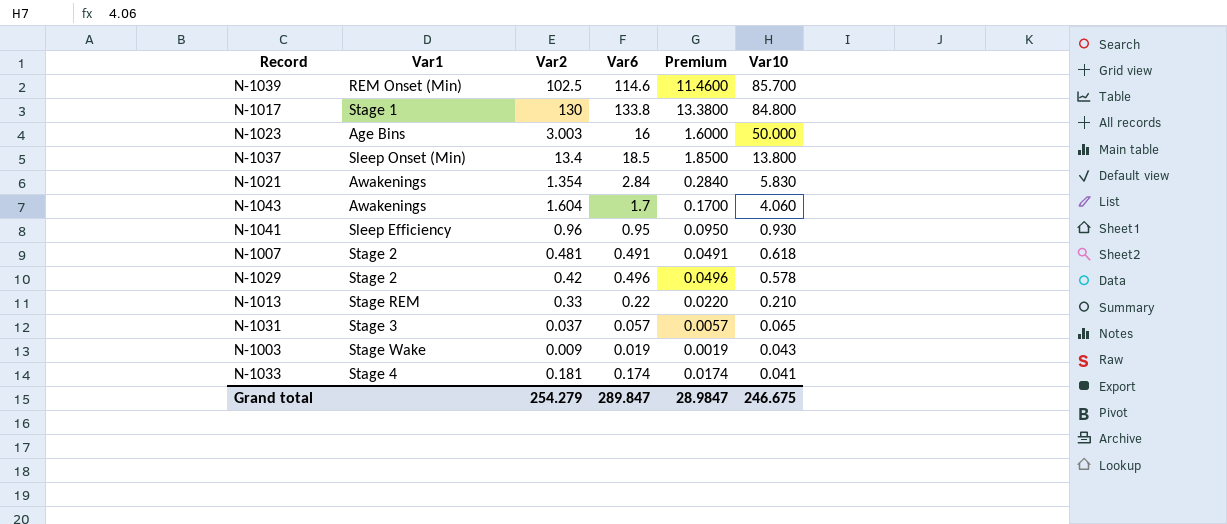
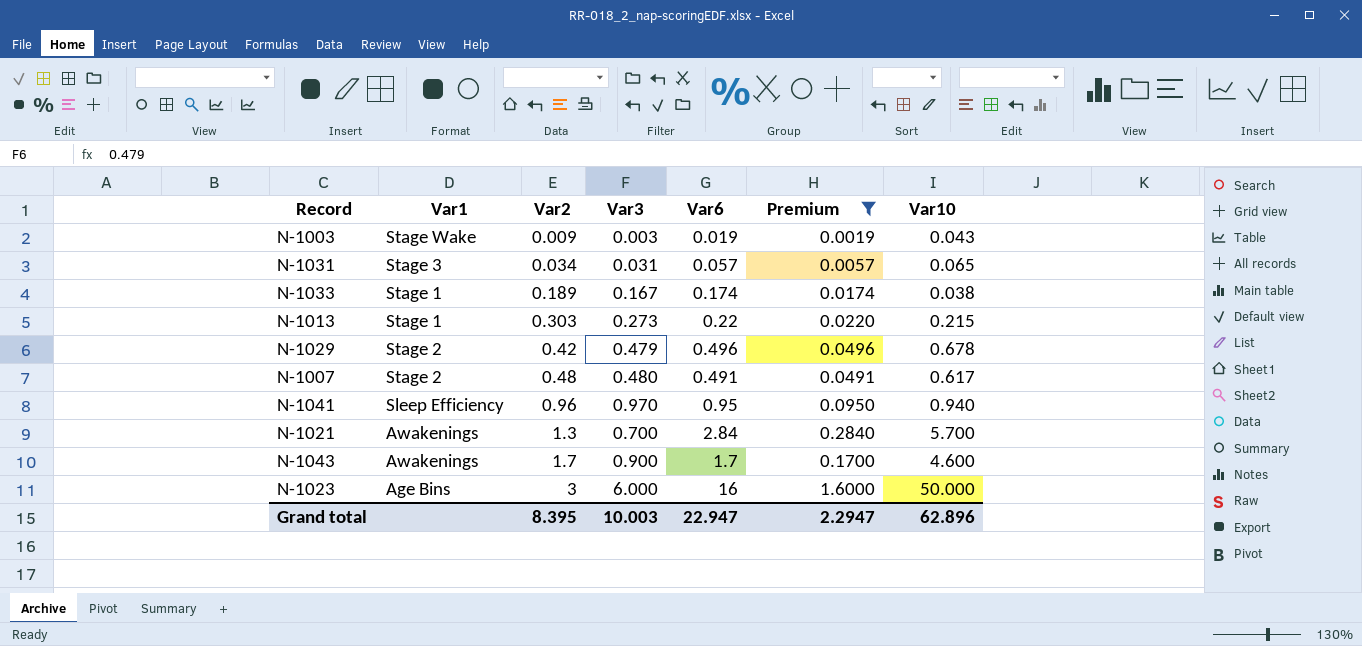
filter: none -> Premium <= 1.6000
row order: Var10 descending -> Var2 ascending
column Var3 | position: none -> 4
N-1031 | Var2: 0.037 -> 0.034
N-1033 | Var1: Stage 4 -> Stage 1
N-1033 | Var2: 0.181 -> 0.189
N-1033 | Var10: 0.041 -> 0.038
N-1013 | Var1: Stage REM -> Stage 1
N-1013 | Var2: 0.33 -> 0.303
N-1013 | Var10: 0.210 -> 0.215
N-1029 | Var10: 0.578 -> 0.678
N-1007 | Var2: 0.481 -> 0.48
N-1007 | Var10: 0.618 -> 0.617
N-1041 | Var10: 0.930 -> 0.940
N-1021 | Var2: 1.354 -> 1.3
N-1021 | Var10: 5.830 -> 5.700
N-1043 | Var2: 1.604 -> 1.7
N-1043 | Var10: 4.060 -> 4.600
N-1023 | Var2: 3.003 -> 3
Grand total | Var2: 254.279 -> 8.395
Grand total | Var6: 289.847 -> 22.947
Grand total | Premium: 28.9847 -> 2.2947
Grand total | Var10: 246.675 -> 62.896

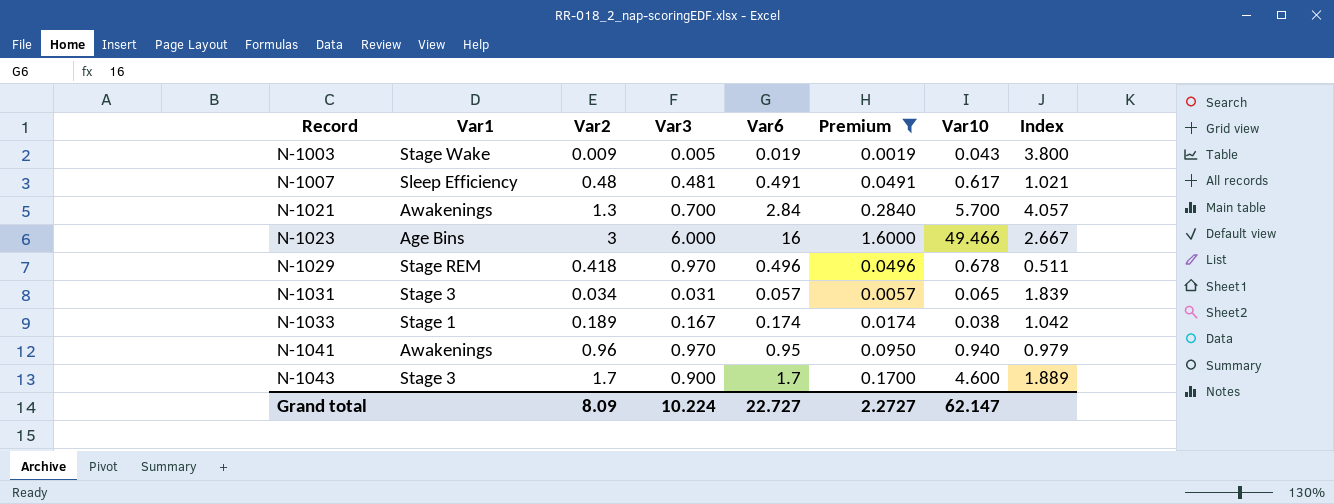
row order: Var2 ascending -> Record ascending
column Index | formula: none -> [Var6] / [Var3]
row N-1013: Stage 1 | 0.303 | 0.273 | 0.22 | 0.0220 | 0.215 -> none
N-1003 | Var3: 0.003 -> 0.005
N-1007 | Var1: Stage 2 -> Sleep Efficiency
N-1007 | Var3: 0.480 -> 0.481
N-1023 | Var10: 50.000 -> 49.466
N-1029 | Var1: Stage 2 -> Stage REM
N-1029 | Var2: 0.42 -> 0.418
N-1029 | Var3: 0.479 -> 0.970
N-1041 | Var1: Sleep Efficiency -> Awakenings
N-1043 | Var1: Awakenings -> Stage 3
Grand total | Var2: 8.395 -> 8.09
Grand total | Var3: 10.003 -> 10.224
Grand total | Var6: 22.947 -> 22.727
Grand total | Premium: 2.2947 -> 2.2727
Grand total | Var10: 62.896 -> 62.147

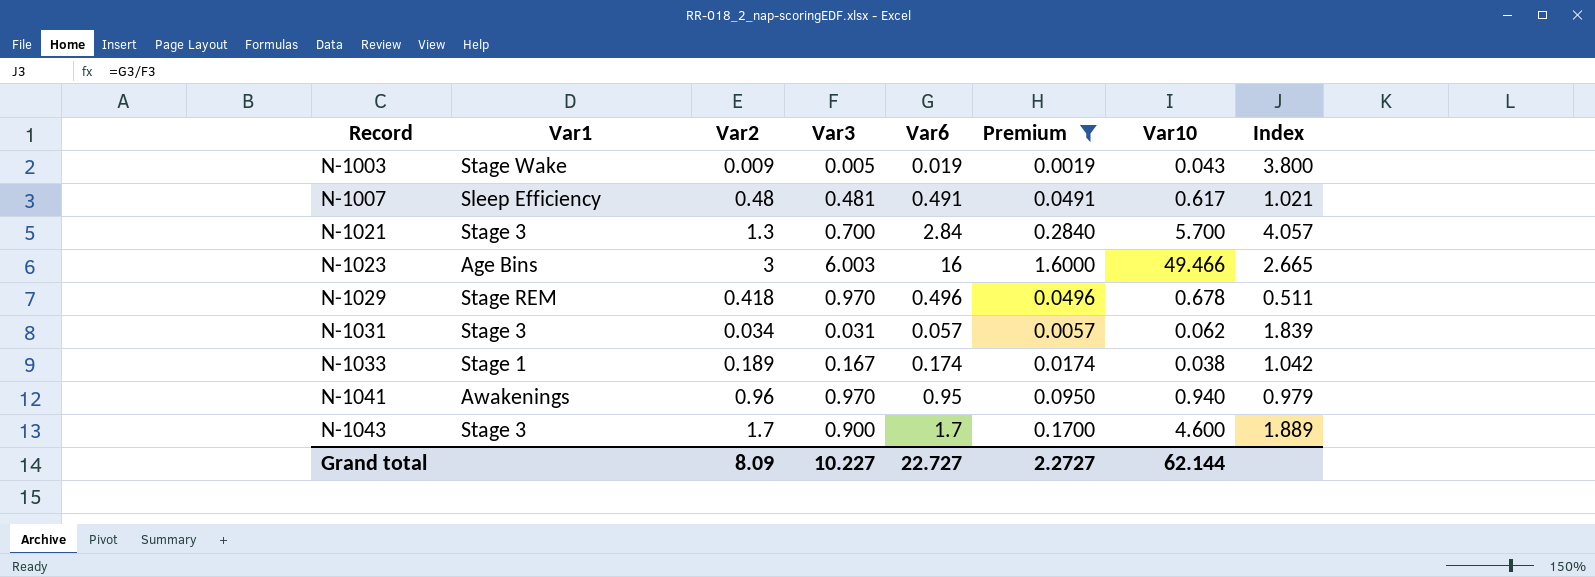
N-1021 | Var1: Awakenings -> Stage 3
N-1023 | Var3: 6.000 -> 6.003
N-1023 | Index: 2.667 -> 2.665
N-1031 | Var10: 0.065 -> 0.062
Grand total | Var3: 10.224 -> 10.227
Grand total | Var10: 62.147 -> 62.144

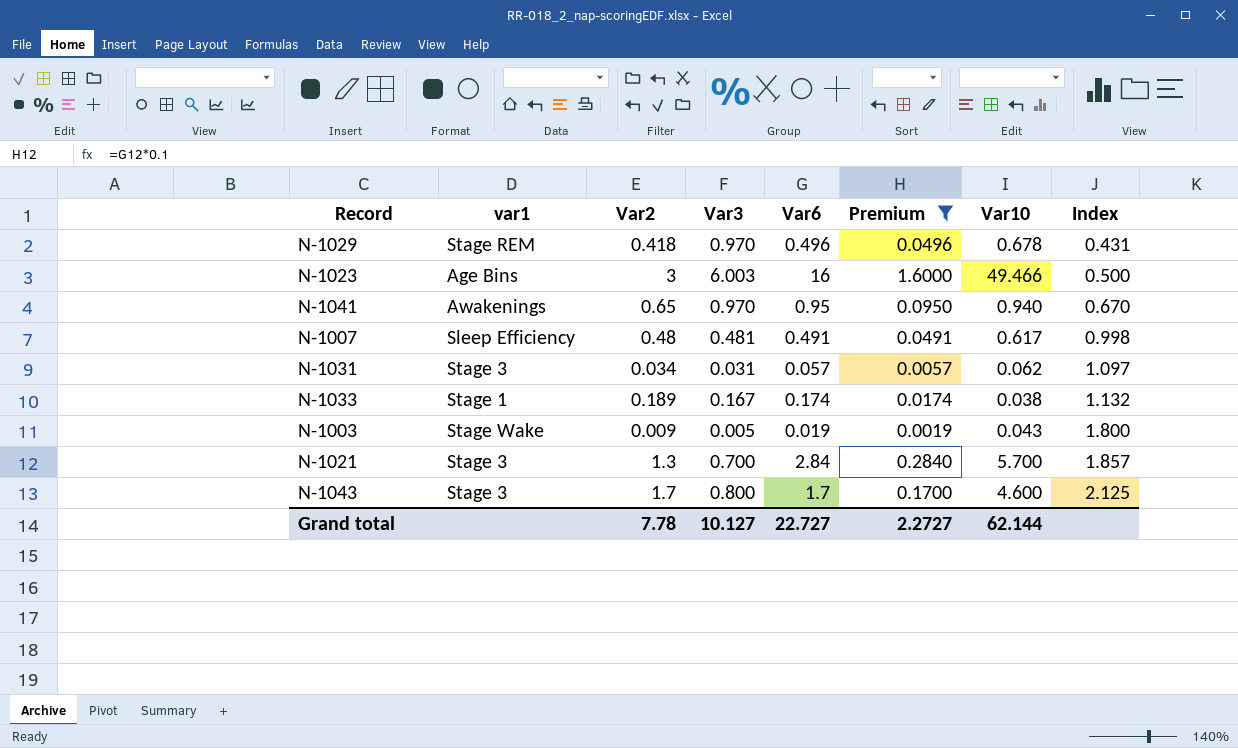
row order: Record ascending -> Index ascending
column name: Var1 -> var1
column Index | formula: [Var6] / [Var3] -> [Var2] / [Var3]
N-1041 | Var2: 0.96 -> 0.65
N-1043 | Var3: 0.900 -> 0.800
Grand total | Var2: 8.09 -> 7.78
Grand total | Var3: 10.227 -> 10.127

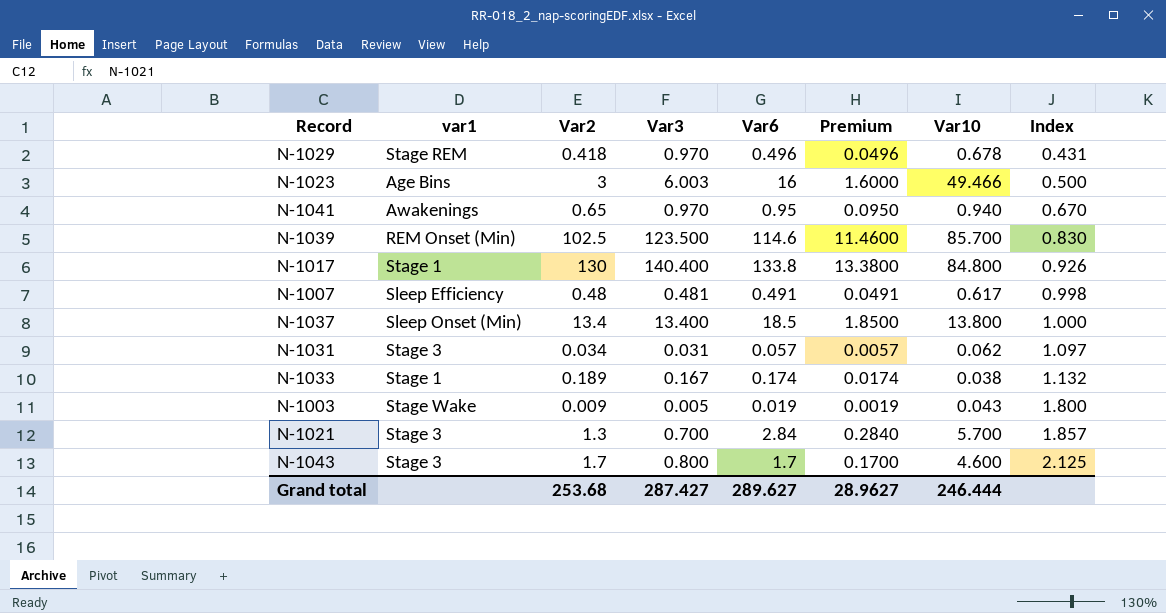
filter: Premium <= 1.6000 -> none
Grand total | Var2: 7.78 -> 253.68
Grand total | Var3: 10.127 -> 287.427
Grand total | Var6: 22.727 -> 289.627
Grand total | Premium: 2.2727 -> 28.9627
Grand total | Var10: 62.144 -> 246.444

